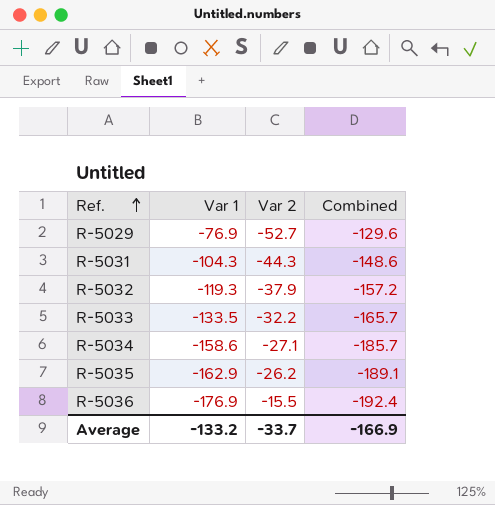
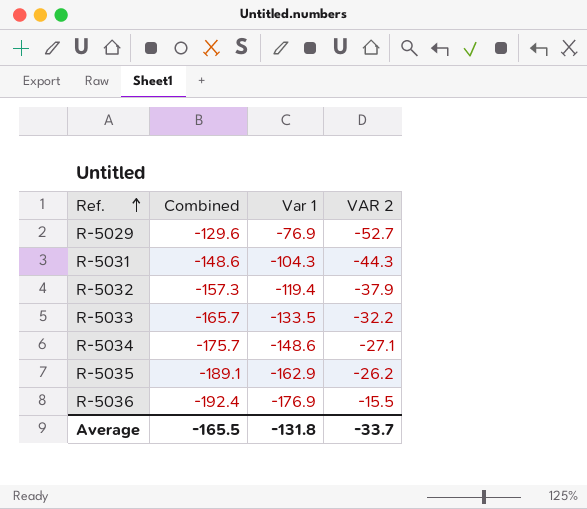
column Combined | position: 4 -> 2
column name: Var 2 -> VAR 2
R-5032 | Combined: -157.2 -> -157.3
R-5032 | Var 1: -119.3 -> -119.4
R-5034 | Combined: -185.7 -> -175.7
R-5034 | Var 1: -158.6 -> -148.6
Average | Combined: -166.9 -> -165.5
Average | Var 1: -133.2 -> -131.8

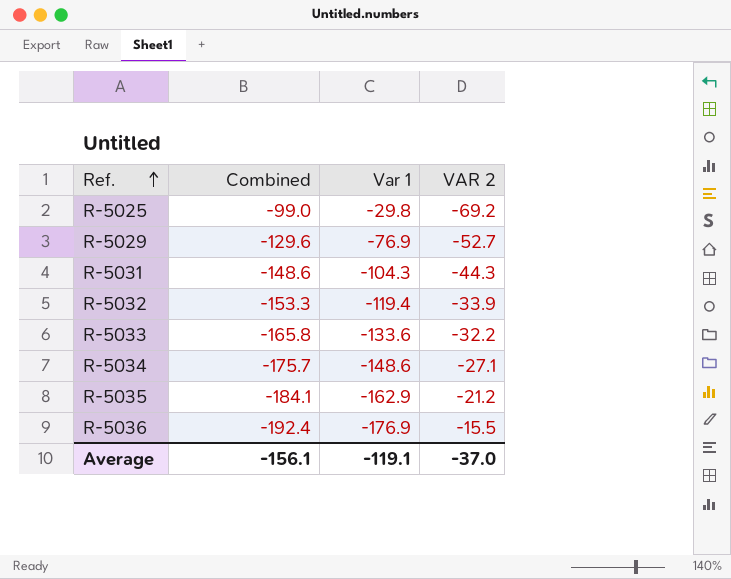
row R-5025: none -> -99.0 | -29.8 | -69.2
R-5032 | Combined: -157.3 -> -153.3
R-5032 | VAR 2: -37.9 -> -33.9
R-5033 | Combined: -165.7 -> -165.8
R-5033 | Var 1: -133.5 -> -133.6
R-5035 | Combined: -189.1 -> -184.1
R-5035 | VAR 2: -26.2 -> -21.2
Average | Combined: -165.5 -> -156.1
Average | Var 1: -131.8 -> -119.1
Average | VAR 2: -33.7 -> -37.0

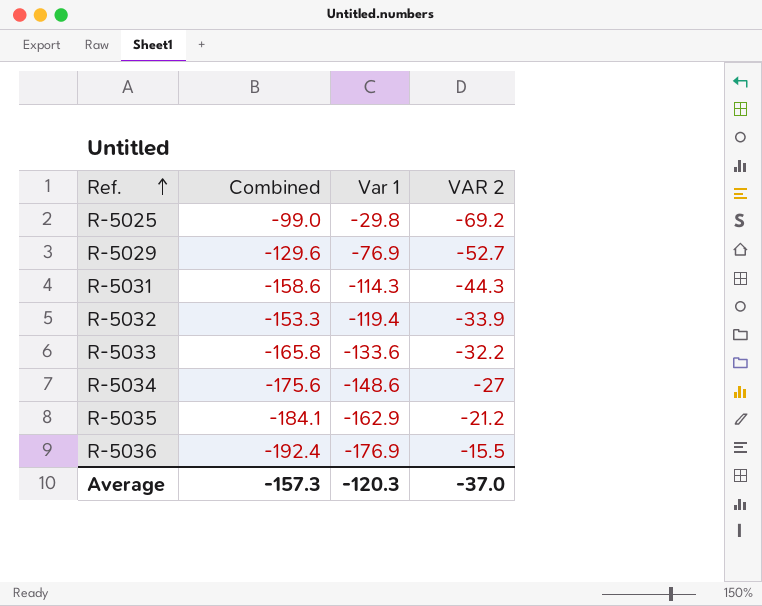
R-5031 | Combined: -148.6 -> -158.6
R-5031 | Var 1: -104.3 -> -114.3
R-5034 | Combined: -175.7 -> -175.6
R-5034 | VAR 2: -27.1 -> -27
Average | Combined: -156.1 -> -157.3
Average | Var 1: -119.1 -> -120.3

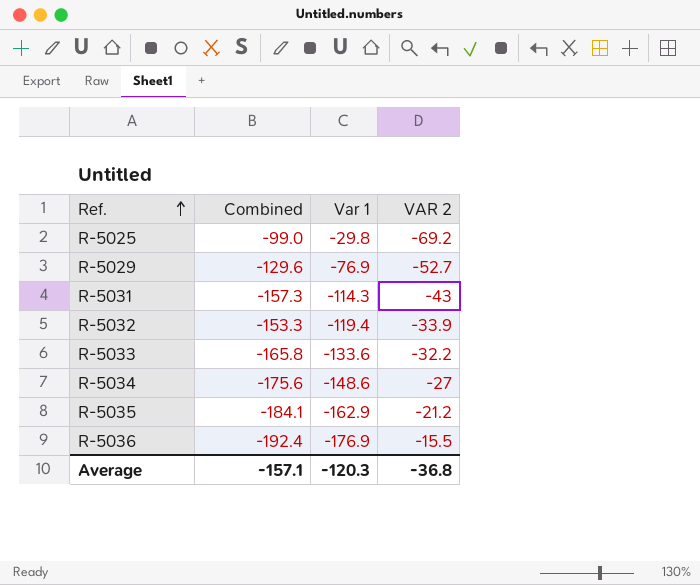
R-5031 | Combined: -158.6 -> -157.3
R-5031 | VAR 2: -44.3 -> -43
Average | Combined: -157.3 -> -157.1
Average | VAR 2: -37.0 -> -36.8

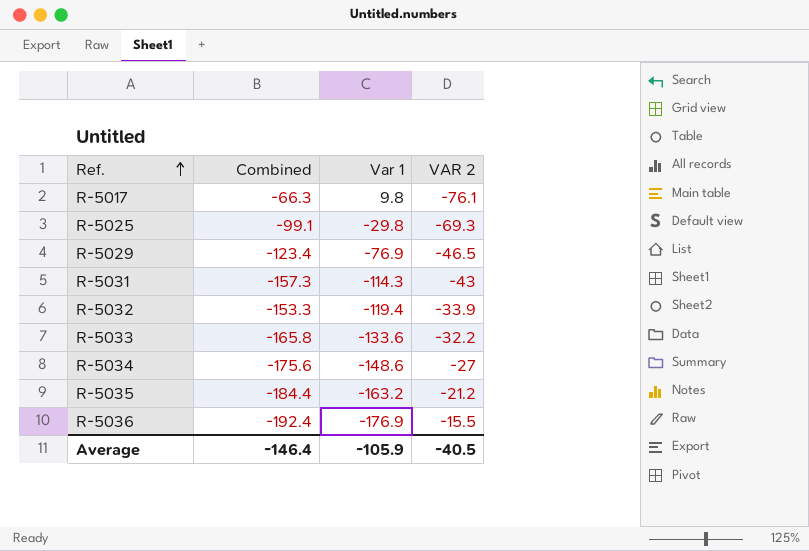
row R-5017: none -> -66.3 | 9.8 | -76.1
R-5025 | Combined: -99.0 -> -99.1
R-5025 | VAR 2: -69.2 -> -69.3
R-5029 | Combined: -129.6 -> -123.4
R-5029 | VAR 2: -52.7 -> -46.5
R-5035 | Combined: -184.1 -> -184.4
R-5035 | Var 1: -162.9 -> -163.2
Average | Combined: -157.1 -> -146.4
Average | Var 1: -120.3 -> -105.9
Average | VAR 2: -36.8 -> -40.5

